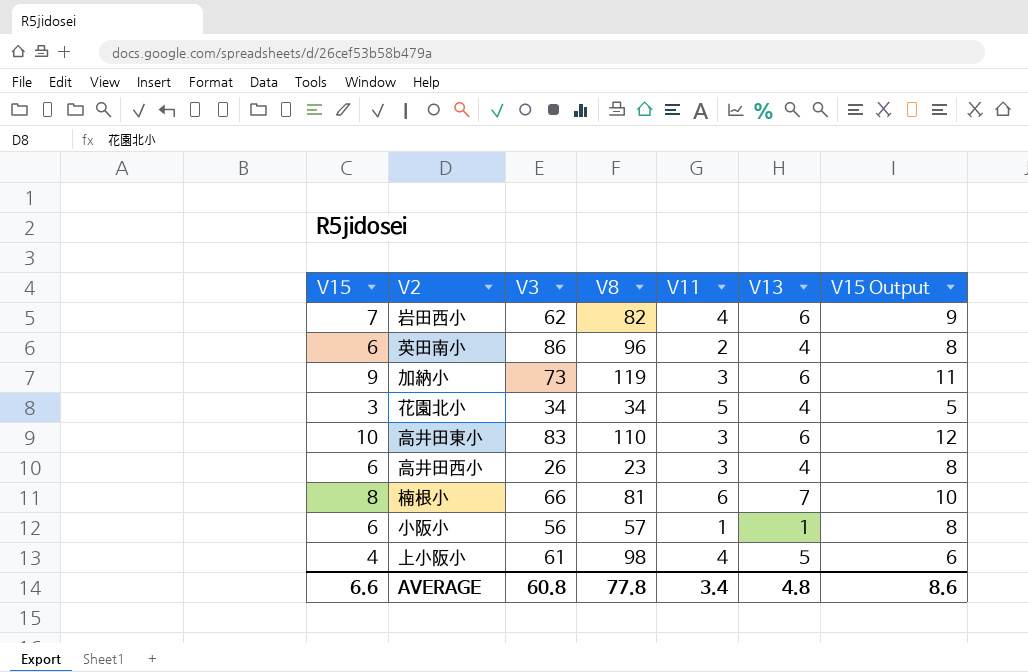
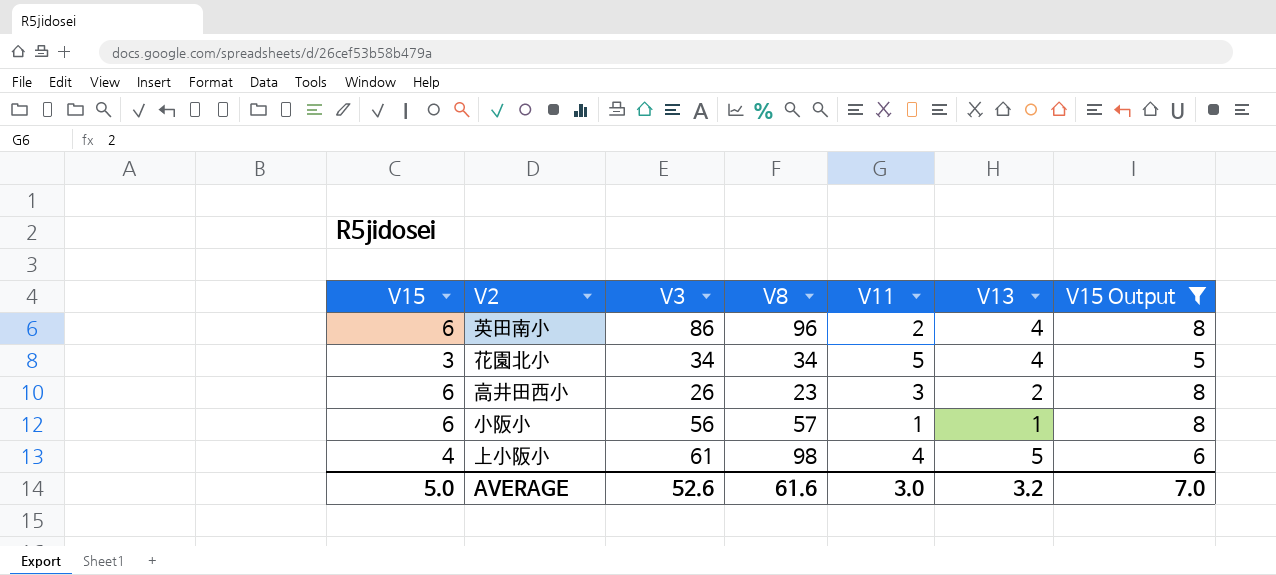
filter: none -> V15 Output <= 8
高井田西小 | V13: 4 -> 2
AVERAGE | V15: 6.6 -> 5.0
AVERAGE | V3: 60.8 -> 52.6
AVERAGE | V8: 77.8 -> 61.6
AVERAGE | V11: 3.4 -> 3.0
AVERAGE | V13: 4.8 -> 3.2
AVERAGE | V15 Output: 8.6 -> 7.0

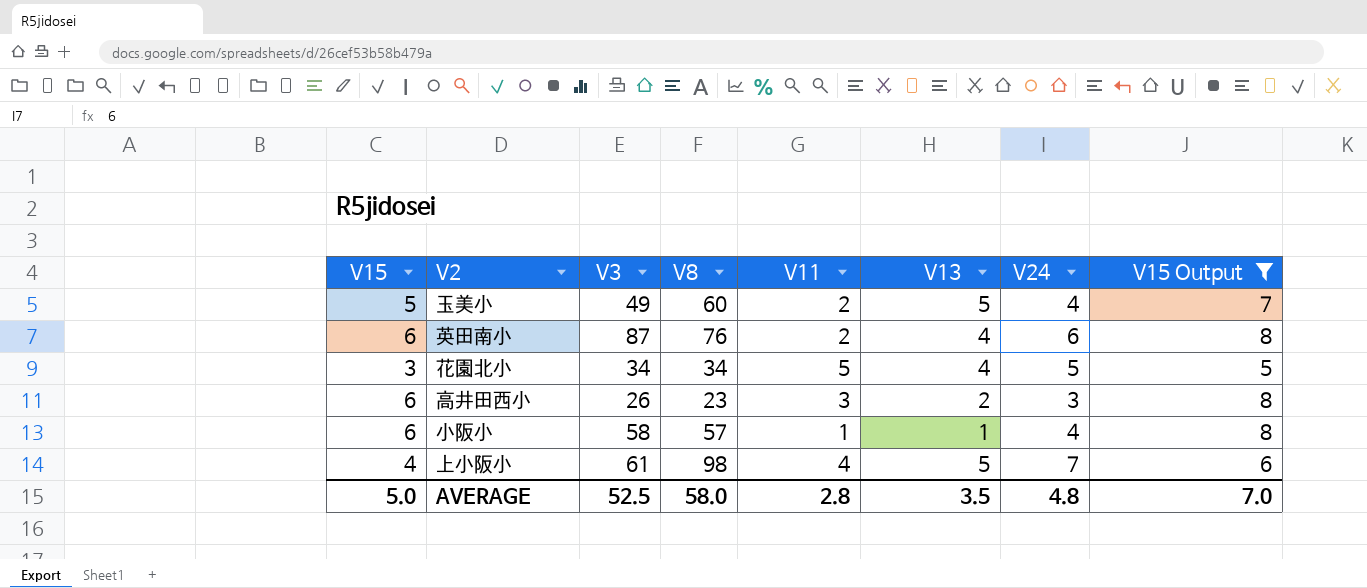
column V24 | position: none -> 7
row 玉美小: none -> 5 | 49 | 60 | 2 | 5 | 4 | 7
英田南小 | V3: 86 -> 87
英田南小 | V8: 96 -> 76
小阪小 | V3: 56 -> 58
AVERAGE | V3: 52.6 -> 52.5
AVERAGE | V8: 61.6 -> 58.0
AVERAGE | V11: 3.0 -> 2.8
AVERAGE | V13: 3.2 -> 3.5

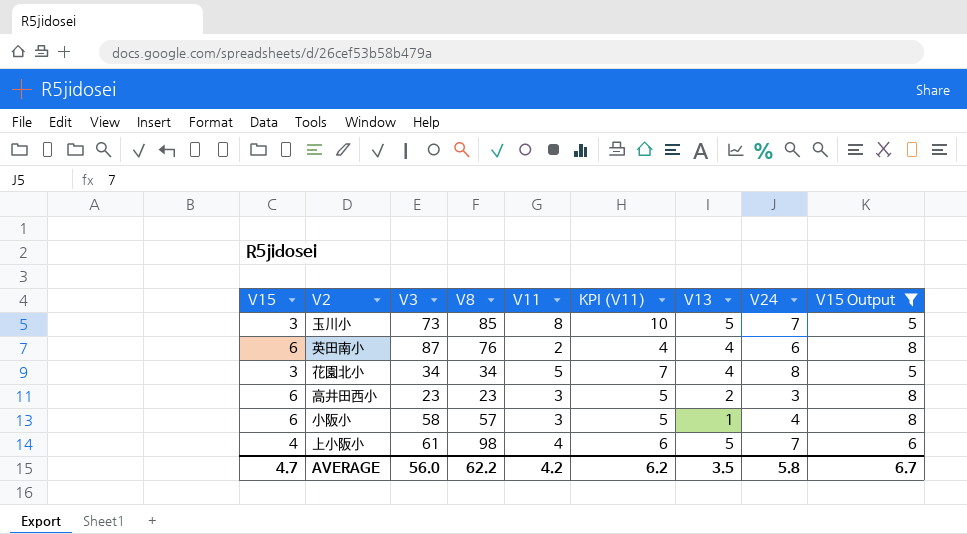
column KPI (V11) | formula: none -> [V11] + 2
row 玉美小: 5 | 49 | 60 | 2 | 5 | 4 | 7 -> none
row 玉川小: none -> 3 | 73 | 85 | 8 | 10 | 5 | 7 | 5
花園北小 | V24: 5 -> 8
高井田西小 | V3: 26 -> 23
小阪小 | V11: 1 -> 3
AVERAGE | V15: 5.0 -> 4.7
AVERAGE | V3: 52.5 -> 56.0
AVERAGE | V8: 58.0 -> 62.2
AVERAGE | V11: 2.8 -> 4.2
AVERAGE | V24: 4.8 -> 5.8
AVERAGE | V15 Output: 7.0 -> 6.7

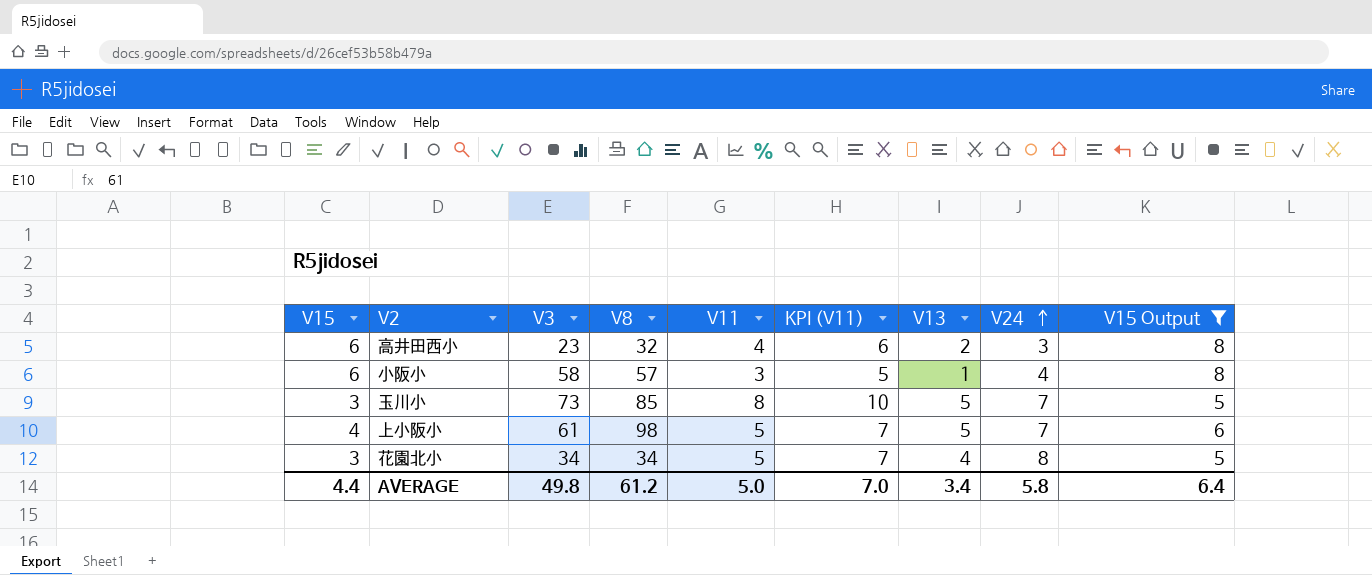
row order: none -> V24 ascending
row 英田南小: 6 | 87 | 76 | 2 | 4 | 4 | 6 | 8 -> none
高井田西小 | V8: 23 -> 32
高井田西小 | V11: 3 -> 4
高井田西小 | KPI (V11): 5 -> 6
上小阪小 | V11: 4 -> 5
上小阪小 | KPI (V11): 6 -> 7
AVERAGE | V15: 4.7 -> 4.4
AVERAGE | V3: 56.0 -> 49.8
AVERAGE | V8: 62.2 -> 61.2
AVERAGE | V11: 4.2 -> 5.0
AVERAGE | KPI (V11): 6.2 -> 7.0
AVERAGE | V13: 3.5 -> 3.4
AVERAGE | V15 Output: 6.7 -> 6.4

